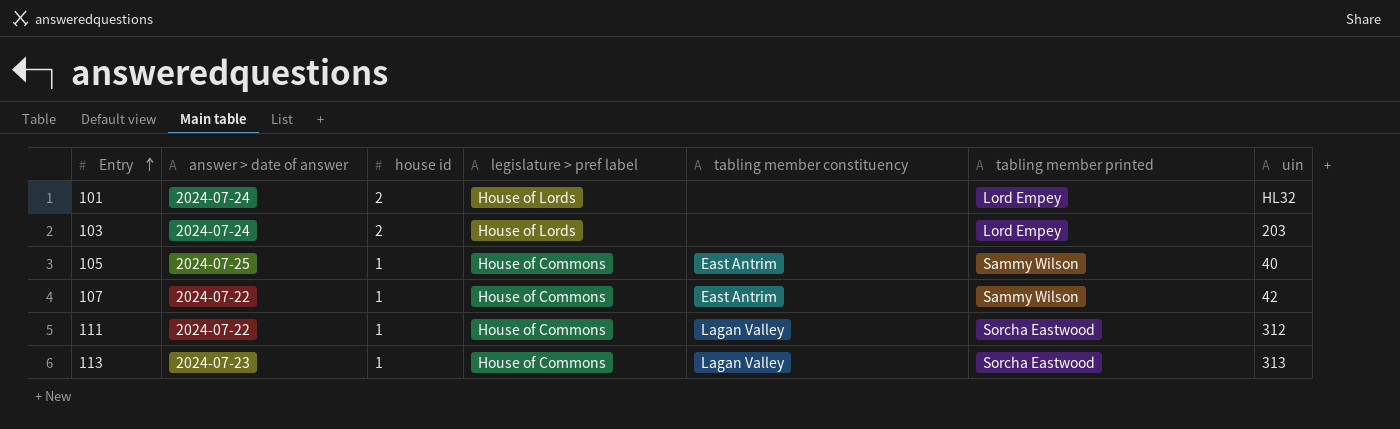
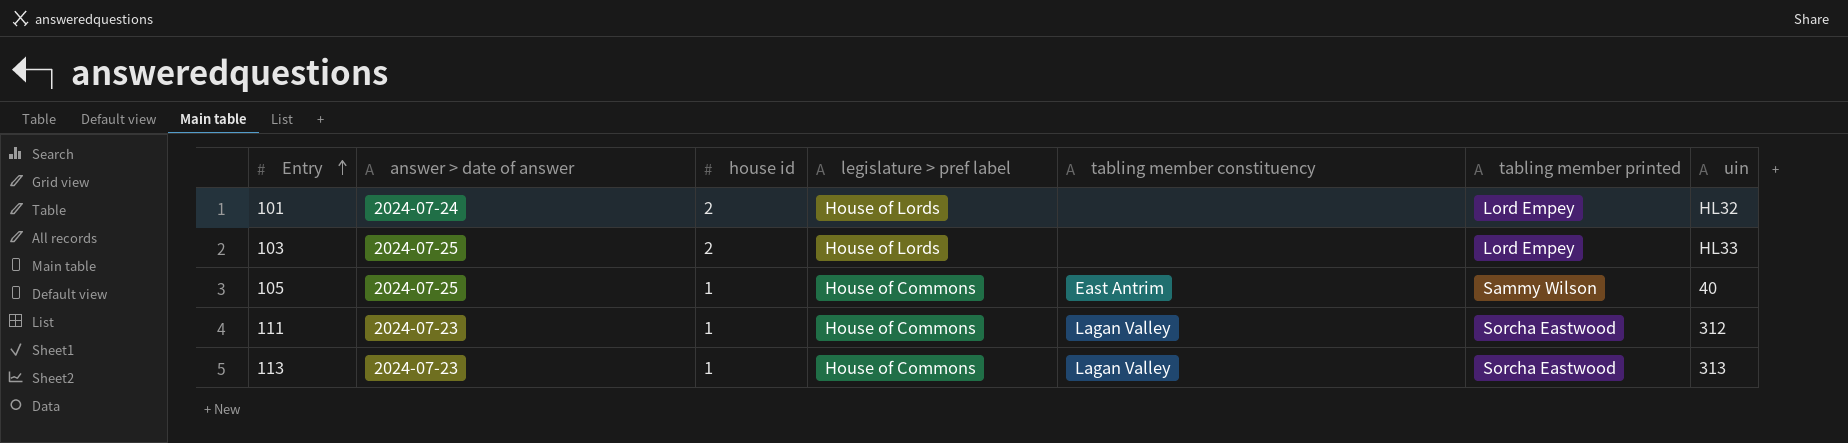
row 107: 2024-07-22 | 1 | House of Commons | East Antrim | Sammy Wilson | 42 -> none
103 | answer > date of answer: 2024-07-24 -> 2024-07-25
103 | uin: 203 -> HL33
111 | answer > date of answer: 2024-07-22 -> 2024-07-23

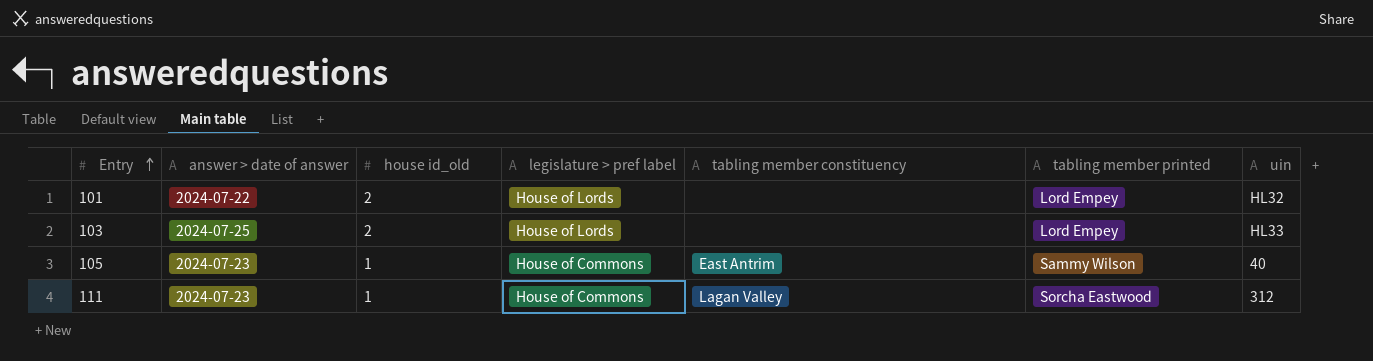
column name: house id -> house id_old
row 113: 2024-07-23 | 1 | House of Commons | Lagan Valley | Sorcha Eastwood | 313 -> none
101 | answer > date of answer: 2024-07-24 -> 2024-07-22
105 | answer > date of answer: 2024-07-25 -> 2024-07-23

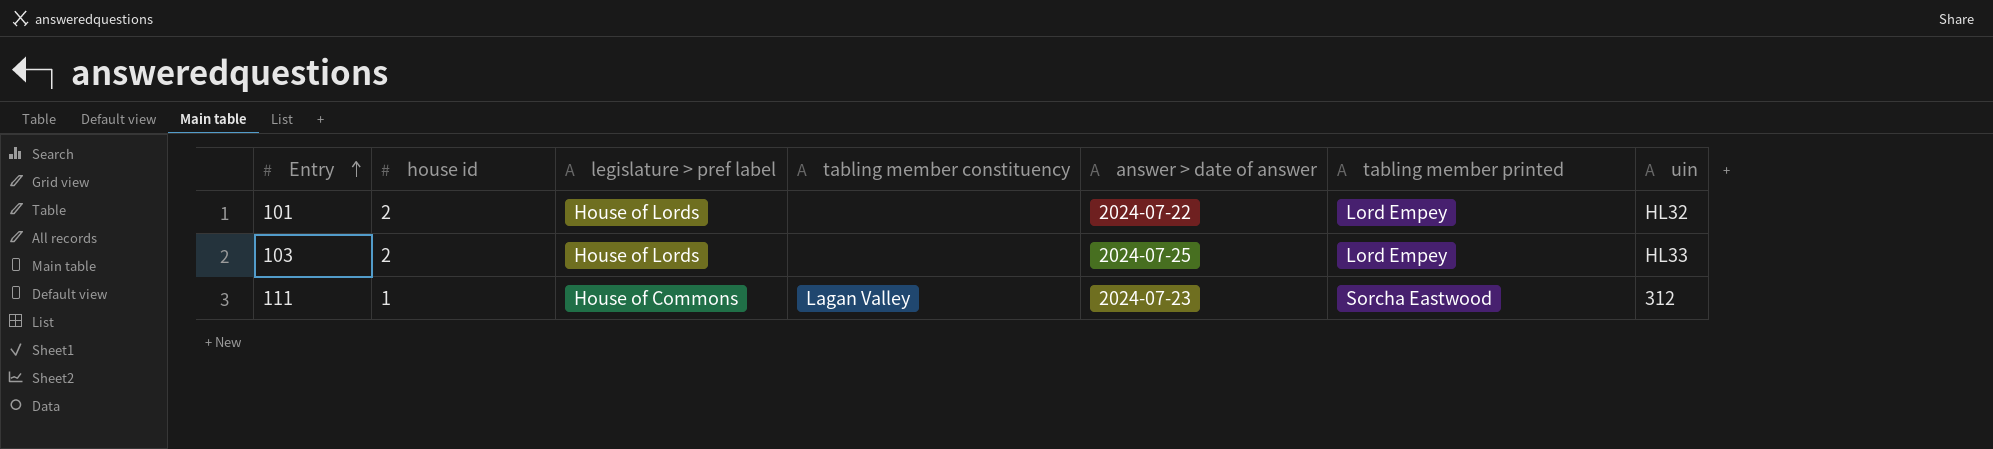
column name: house id_old -> house id
column answer > date of answer | position: 2 -> 5
row 105: 2024-07-23 | 1 | House of Commons | East Antrim | Sammy Wilson | 40 -> none

